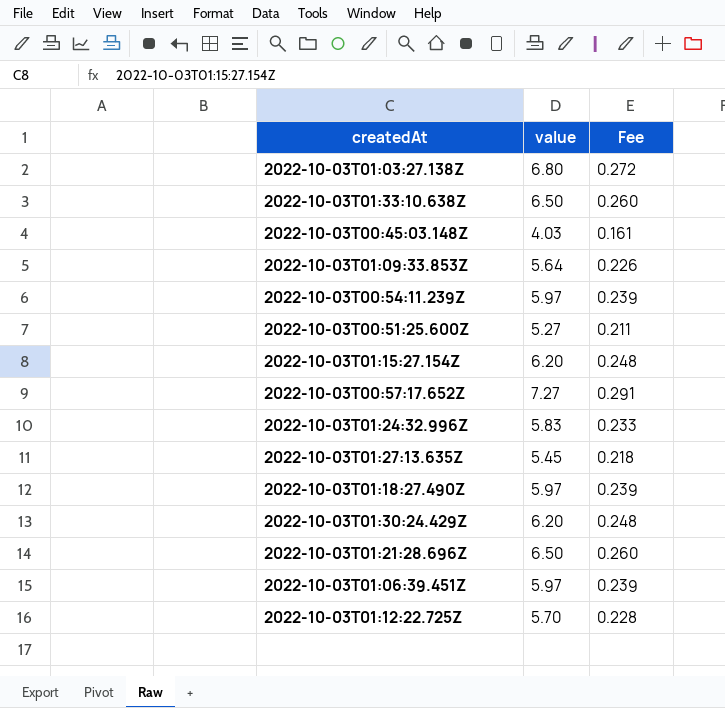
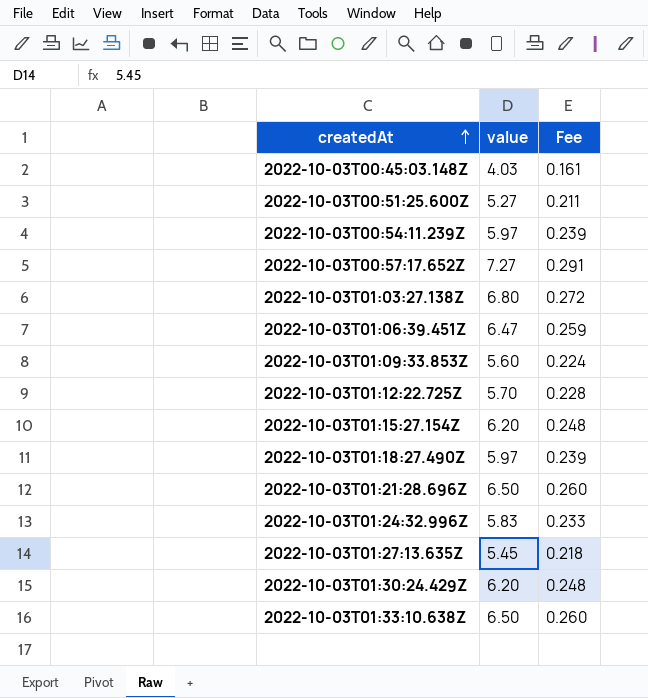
row order: none -> createdAt ascending
2022-10-03T01:06:39.451Z | value: 5.97 -> 6.47
2022-10-03T01:06:39.451Z | Fee: 0.239 -> 0.259
2022-10-03T01:09:33.853Z | value: 5.64 -> 5.60
2022-10-03T01:09:33.853Z | Fee: 0.226 -> 0.224

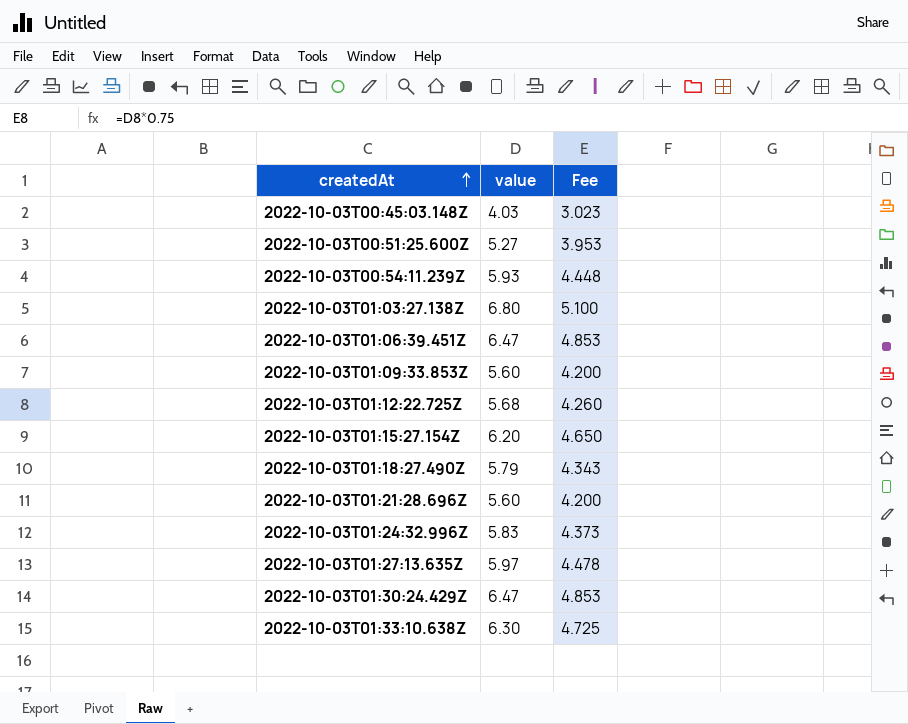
column Fee | formula: [value] * 0.04 -> [value] * 0.75
row 2022-10-03T00:57:17.652Z: 7.27 | 0.291 -> none
2022-10-03T00:54:11.239Z | value: 5.97 -> 5.93
2022-10-03T01:12:22.725Z | value: 5.70 -> 5.68
2022-10-03T01:18:27.490Z | value: 5.97 -> 5.79
2022-10-03T01:21:28.696Z | value: 6.50 -> 5.60
2022-10-03T01:27:13.635Z | value: 5.45 -> 5.97
2022-10-03T01:30:24.429Z | value: 6.20 -> 6.47
2022-10-03T01:33:10.638Z | value: 6.50 -> 6.30

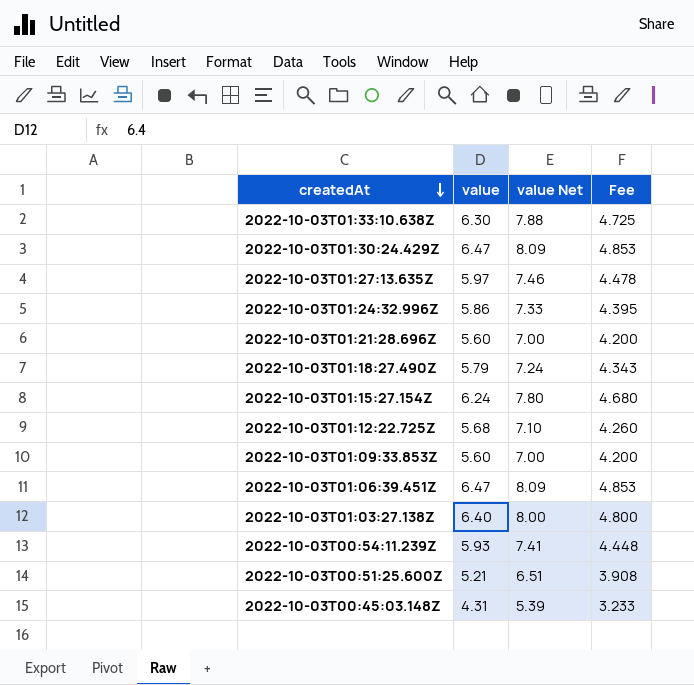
row order: createdAt ascending -> createdAt descending
column value Net | formula: none -> [value] * 1.25
2022-10-03T01:24:32.996Z | value: 5.83 -> 5.86
2022-10-03T01:24:32.996Z | Fee: 4.373 -> 4.395
2022-10-03T01:15:27.154Z | value: 6.20 -> 6.24
2022-10-03T01:15:27.154Z | Fee: 4.650 -> 4.680
2022-10-03T01:03:27.138Z | value: 6.80 -> 6.40
2022-10-03T01:03:27.138Z | Fee: 5.100 -> 4.800
2022-10-03T00:51:25.600Z | value: 5.27 -> 5.21
2022-10-03T00:51:25.600Z | Fee: 3.953 -> 3.908
2022-10-03T00:45:03.148Z | value: 4.03 -> 4.31
2022-10-03T00:45:03.148Z | Fee: 3.023 -> 3.233

